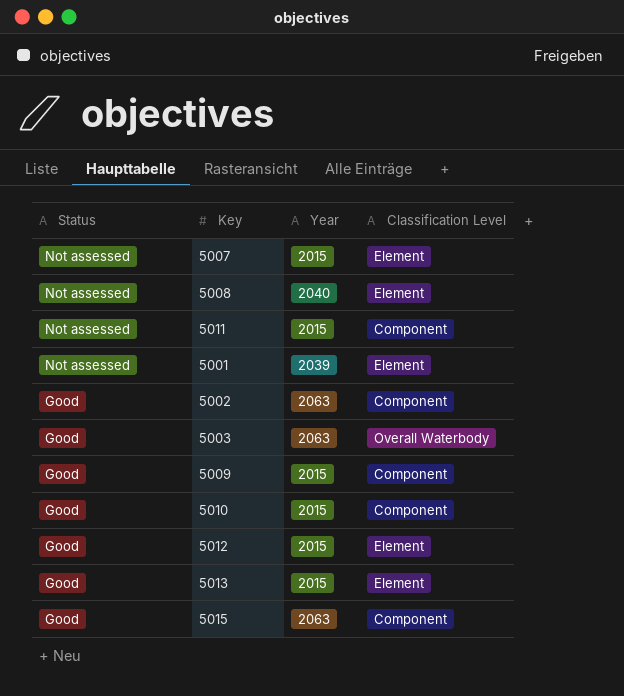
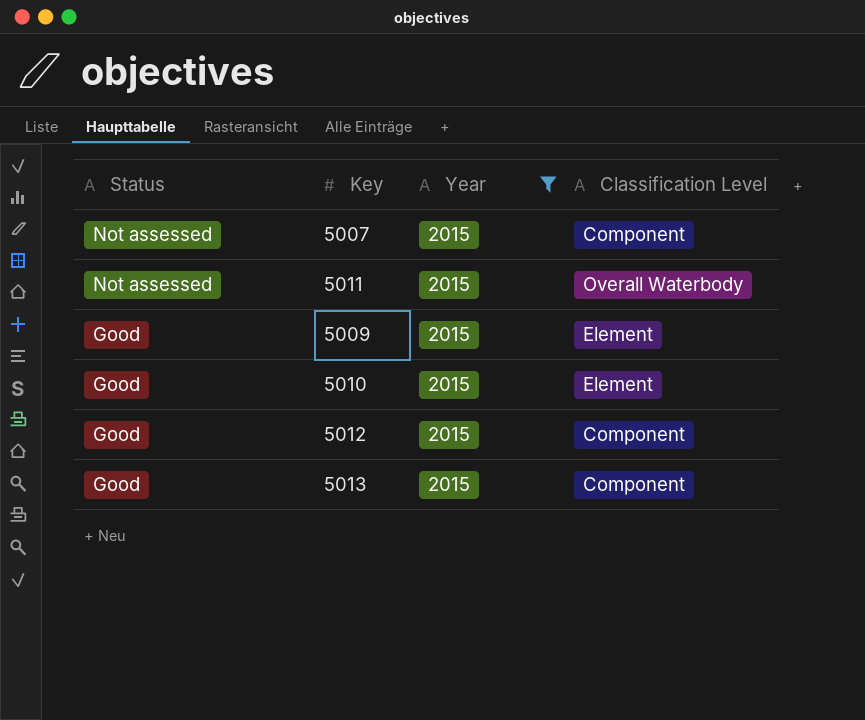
filter: none -> Year = 2015
5007 | Classification Level: Element -> Component
5011 | Classification Level: Component -> Overall Waterbody
5009 | Classification Level: Component -> Element
5010 | Classification Level: Component -> Element
5012 | Classification Level: Element -> Component
5013 | Classification Level: Element -> Component

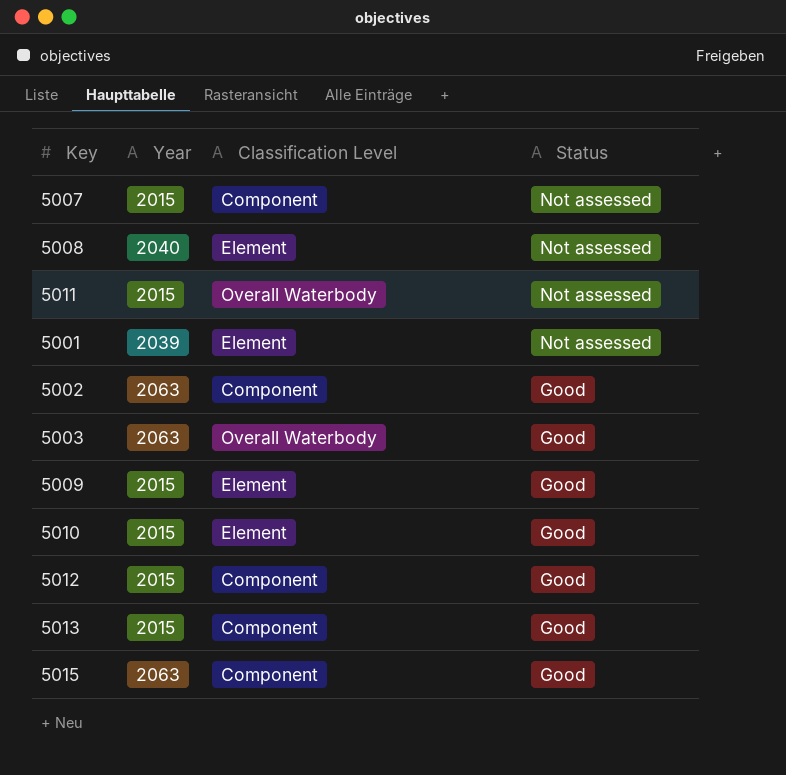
filter: Year = 2015 -> none
column Status | position: 1 -> 4

